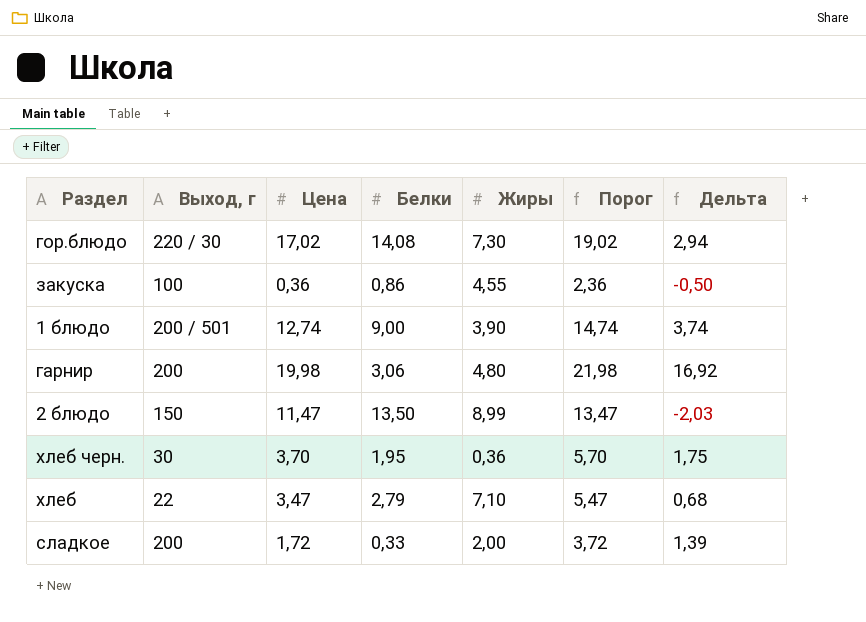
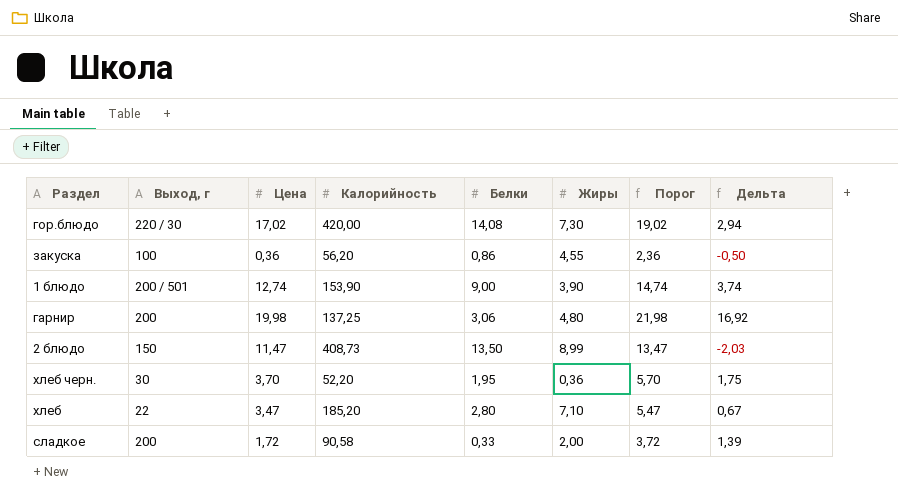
column Калорийность | position: none -> 4
хлеб | Белки: 2,79 -> 2,80
хлеб | Дельта: 0,68 -> 0,67

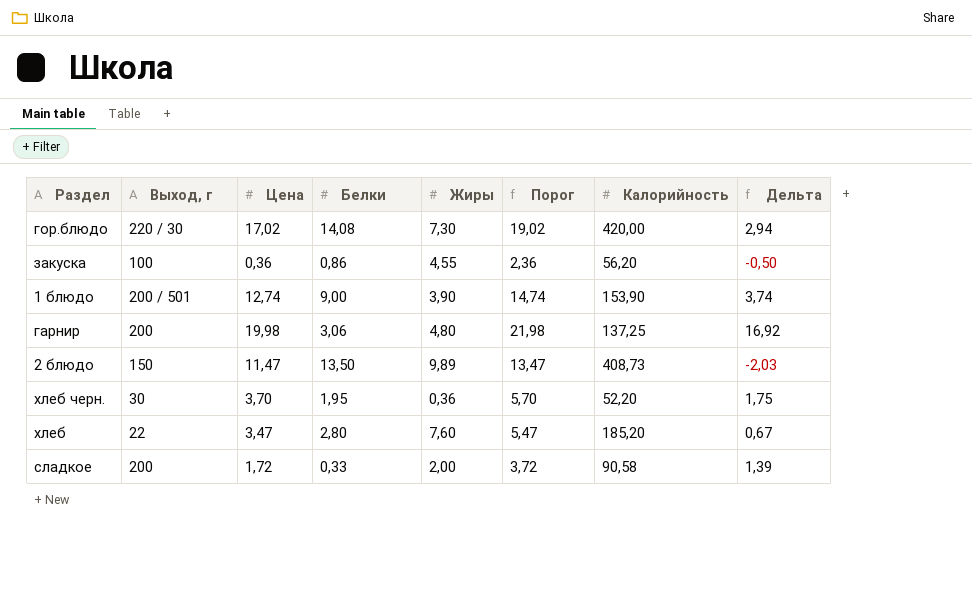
column Калорийность | position: 4 -> 7
2 блюдо | Жиры: 8,99 -> 9,89
хлеб | Жиры: 7,10 -> 7,60

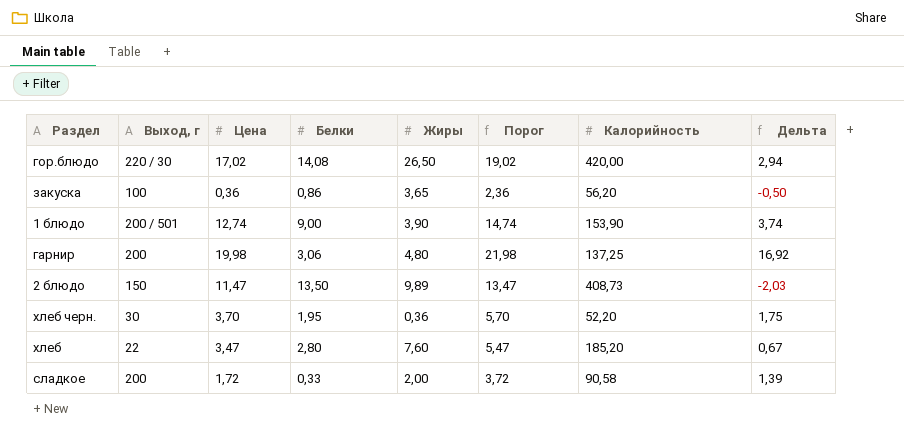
гор.блюдо | Жиры: 7,30 -> 26,50
закуска | Жиры: 4,55 -> 3,65

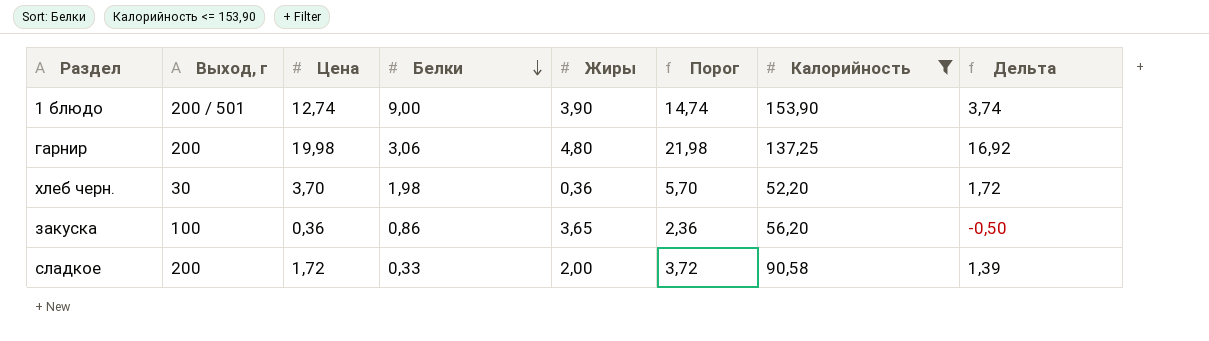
filter: none -> Калорийность <= 153,90
row order: none -> Белки descending
хлеб черн. | Белки: 1,95 -> 1,98
хлеб черн. | Дельта: 1,75 -> 1,72

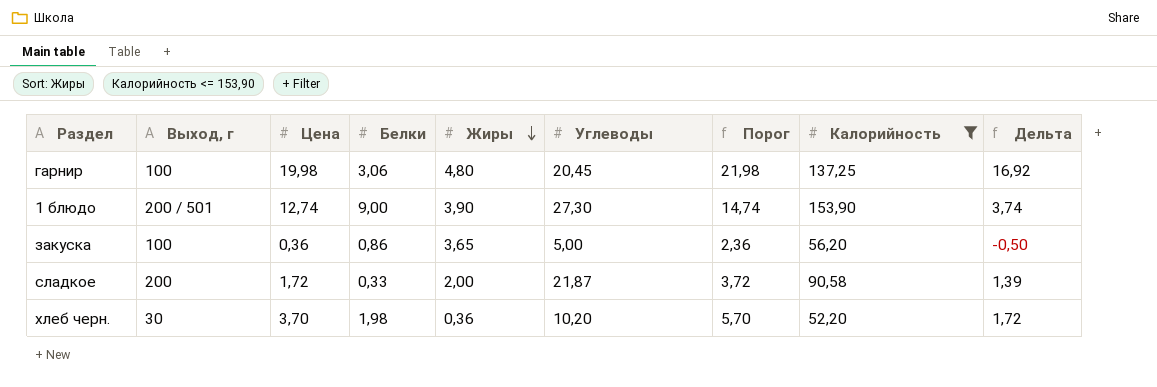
row order: Белки descending -> Жиры descending
column Углеводы | position: none -> 6
гарнир | Выход, г: 200 -> 100

